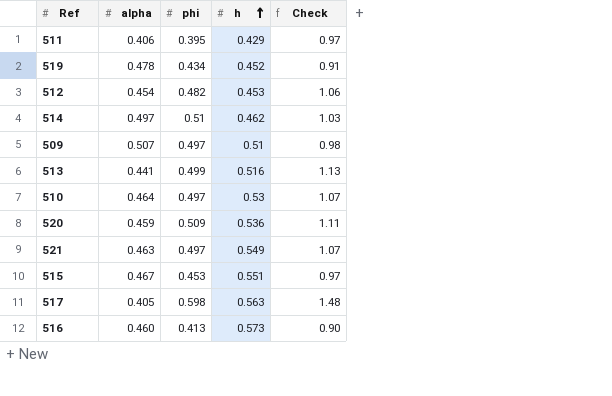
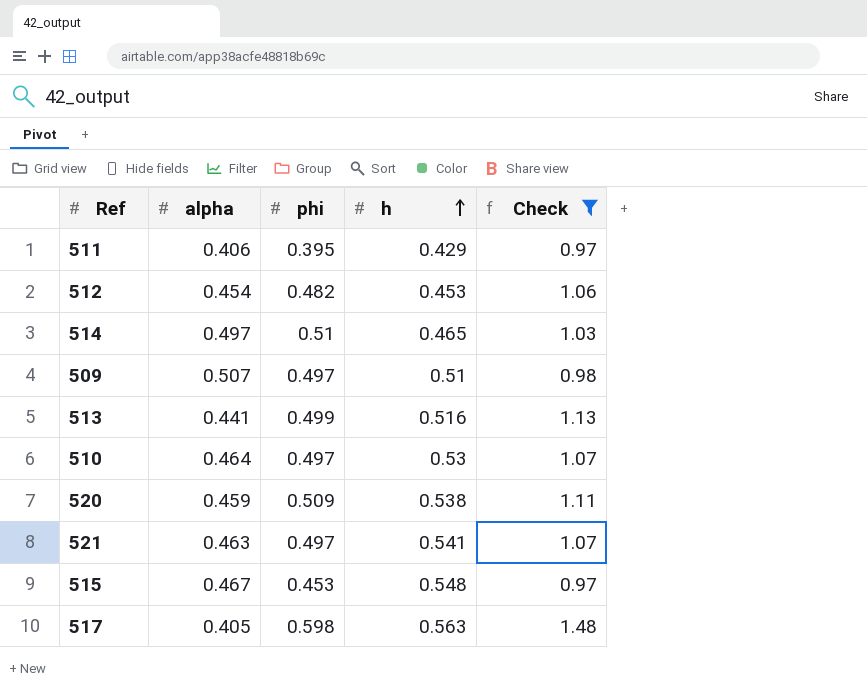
filter: none -> Check >= 0.97
514 | h: 0.462 -> 0.465
520 | h: 0.536 -> 0.538
521 | h: 0.549 -> 0.541
515 | h: 0.551 -> 0.548

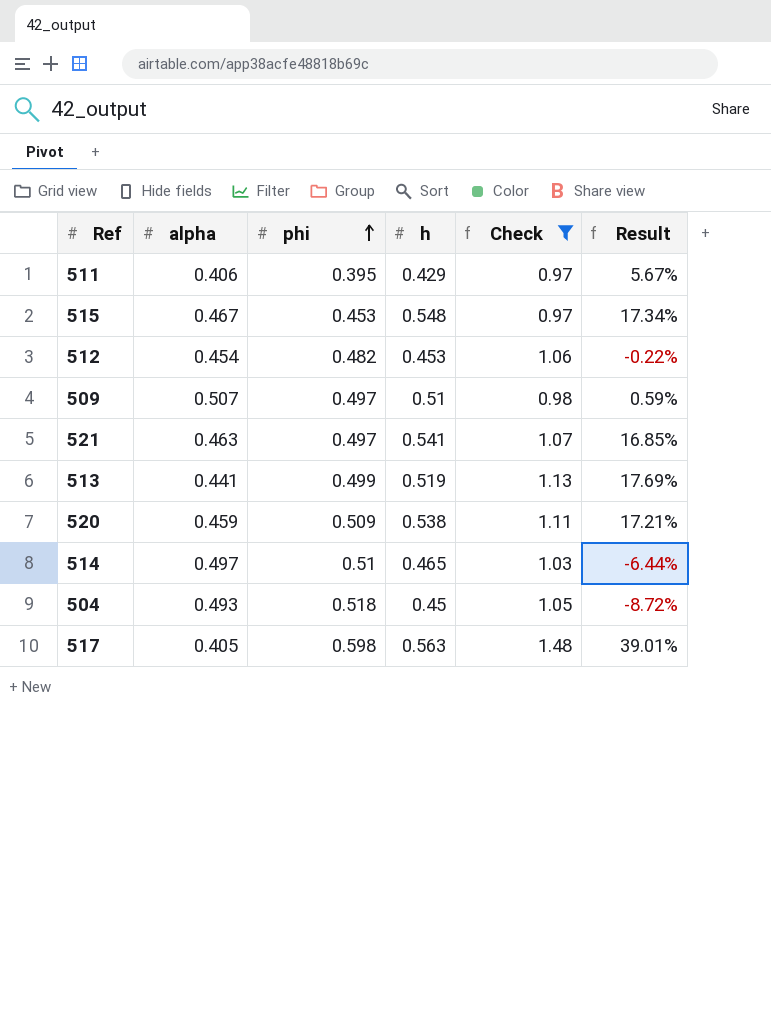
row order: h ascending -> phi ascending
column Result | formula: none -> ([h] - [alpha]) / [alpha]
row 510: 0.464 | 0.497 | 0.53 | 1.07 -> none
513 | h: 0.516 -> 0.519
row 504: none -> 0.493 | 0.518 | 0.45 | 1.05 | -8.72%

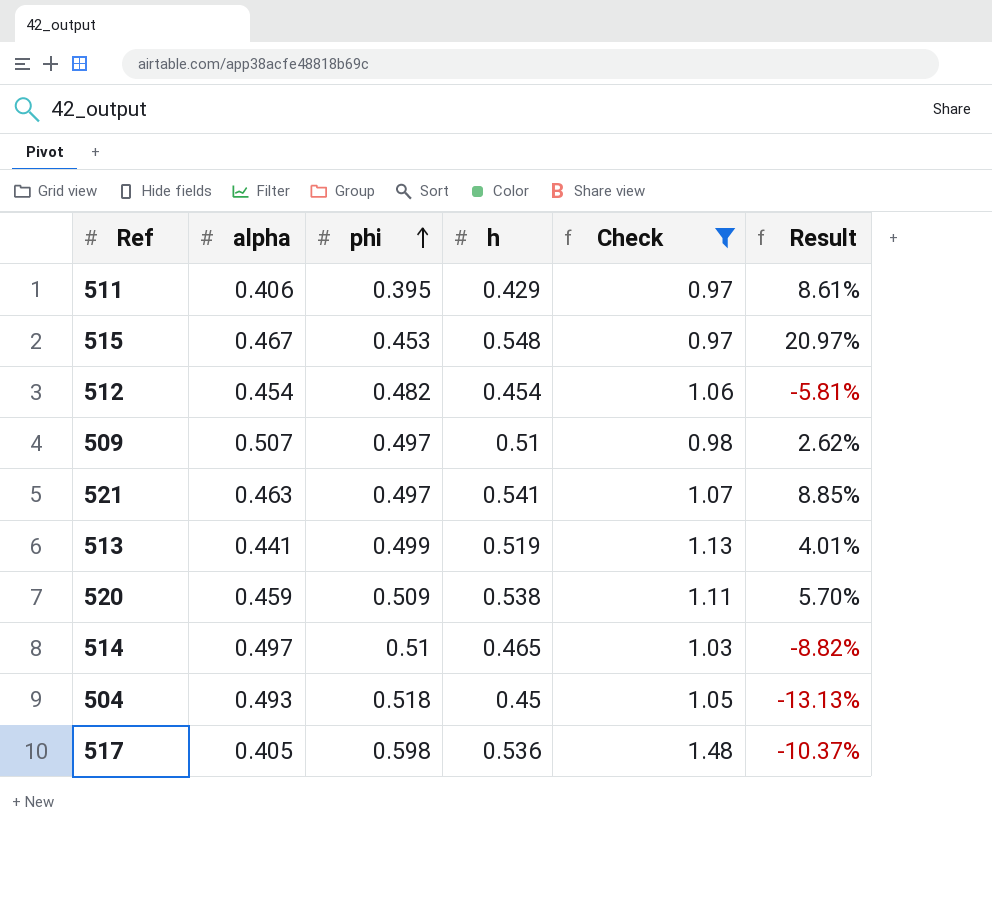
column Result | formula: ([h] - [alpha]) / [alpha] -> ([h] - [phi]) / [phi]
512 | h: 0.453 -> 0.454
517 | h: 0.563 -> 0.536

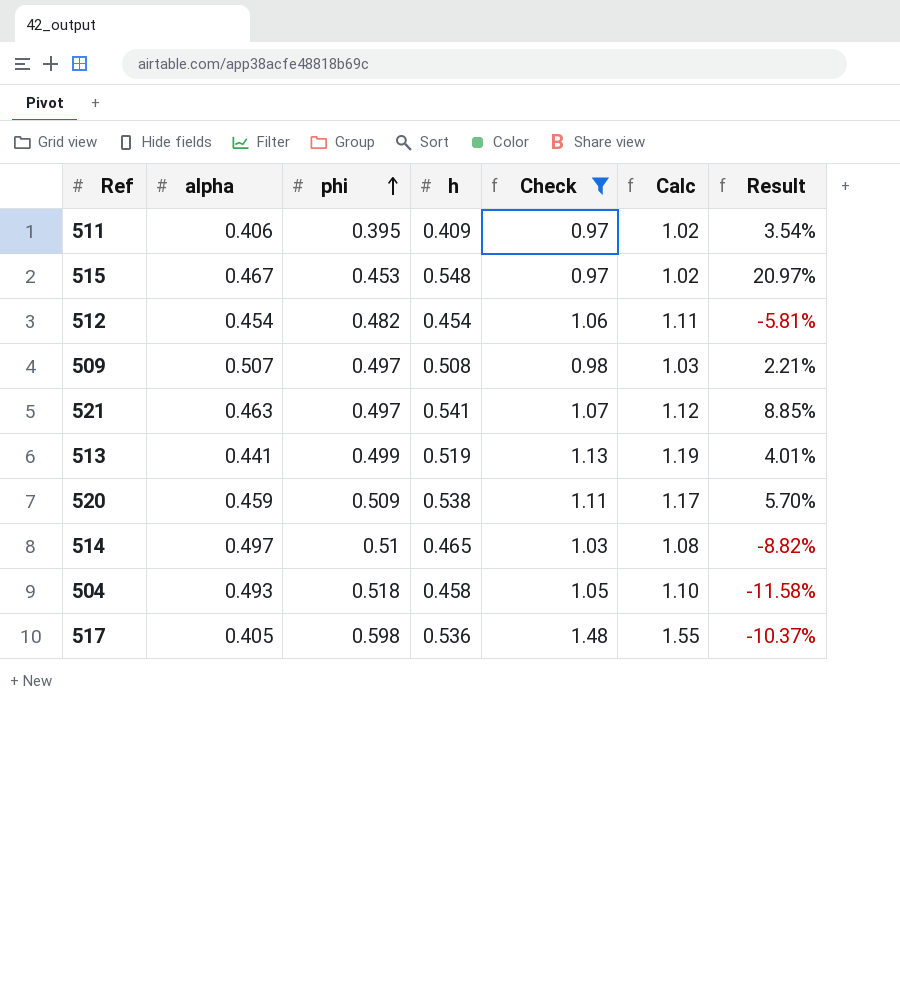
column Calc | formula: none -> [Check] * 1.05
511 | h: 0.429 -> 0.409
511 | Result: 8.61% -> 3.54%
509 | h: 0.51 -> 0.508
509 | Result: 2.62% -> 2.21%
504 | h: 0.45 -> 0.458
504 | Result: -13.13% -> -11.58%

